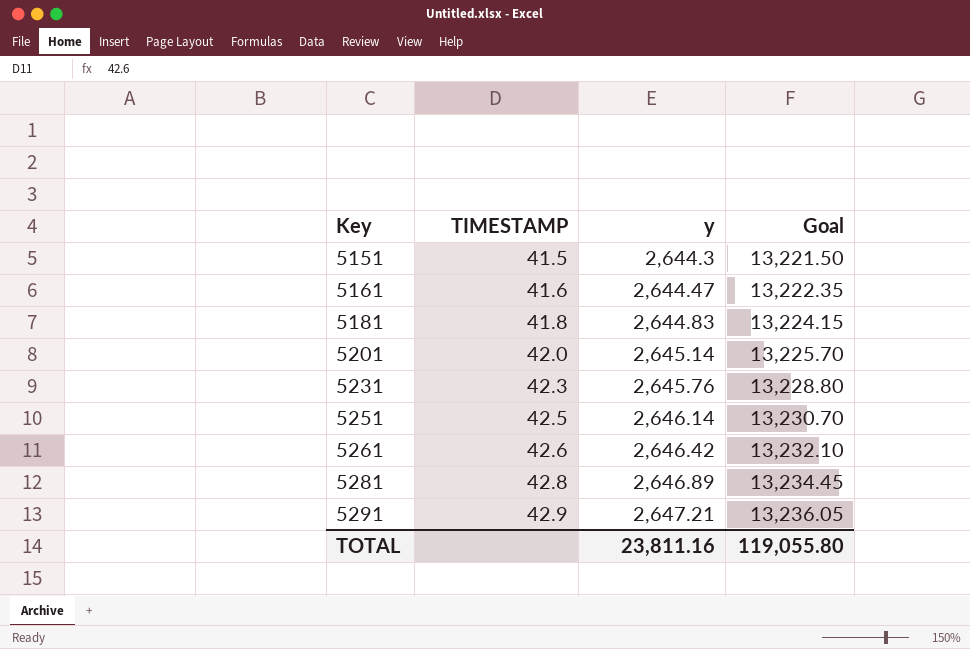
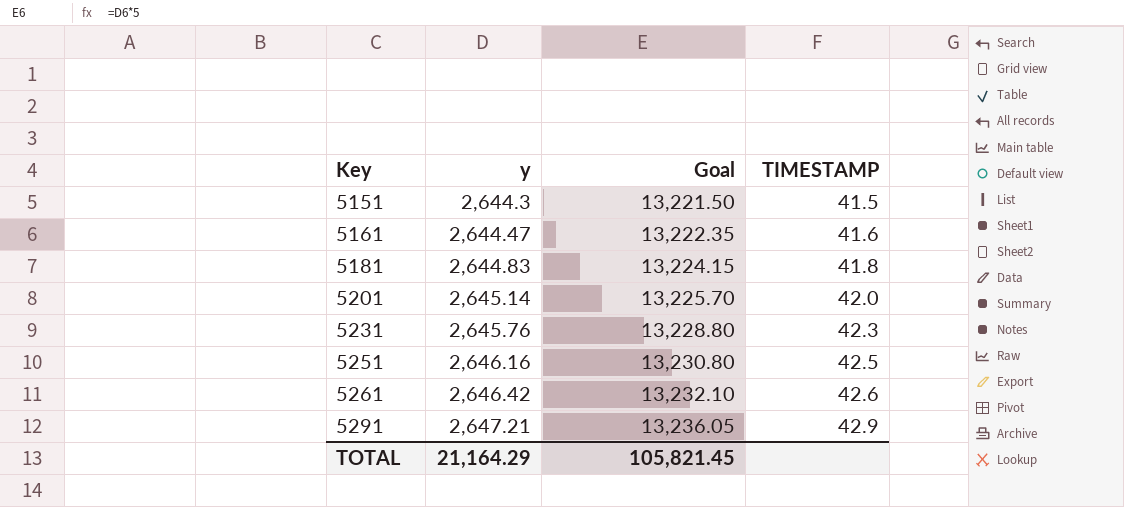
column TIMESTAMP | position: 2 -> 4
row 5281: 42.8 | 2,646.89 | 13,234.45 -> none
5251 | y: 2,646.14 -> 2,646.16
5251 | Goal: 13,230.70 -> 13,230.80
TOTAL | y: 23,811.16 -> 21,164.29
TOTAL | Goal: 119,055.80 -> 105,821.45

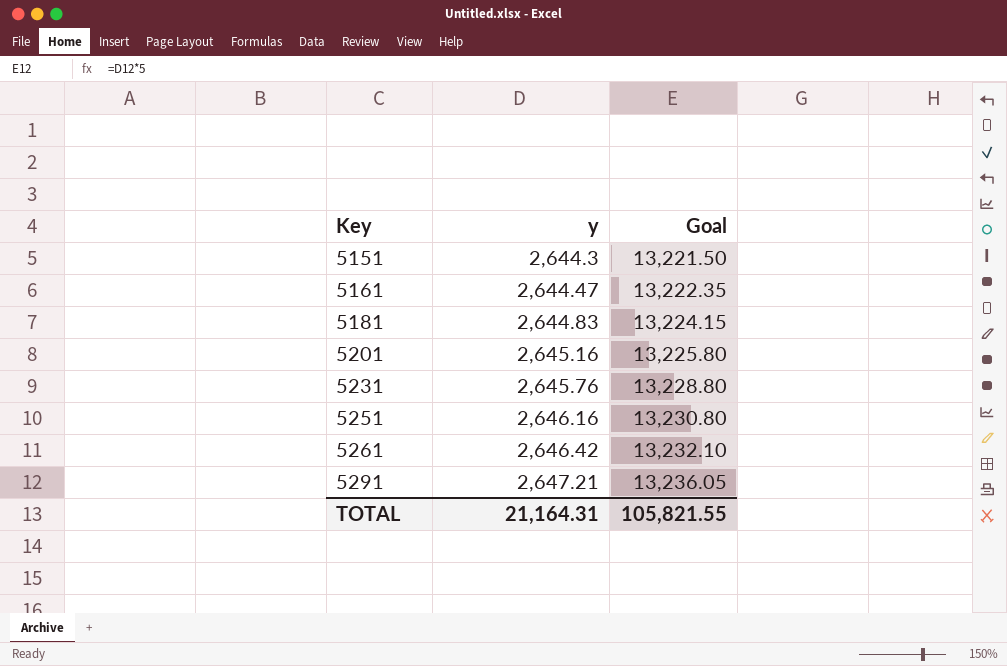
column TIMESTAMP | position: 4 -> none
5201 | y: 2,645.14 -> 2,645.16
5201 | Goal: 13,225.70 -> 13,225.80
TOTAL | y: 21,164.29 -> 21,164.31
TOTAL | Goal: 105,821.45 -> 105,821.55

